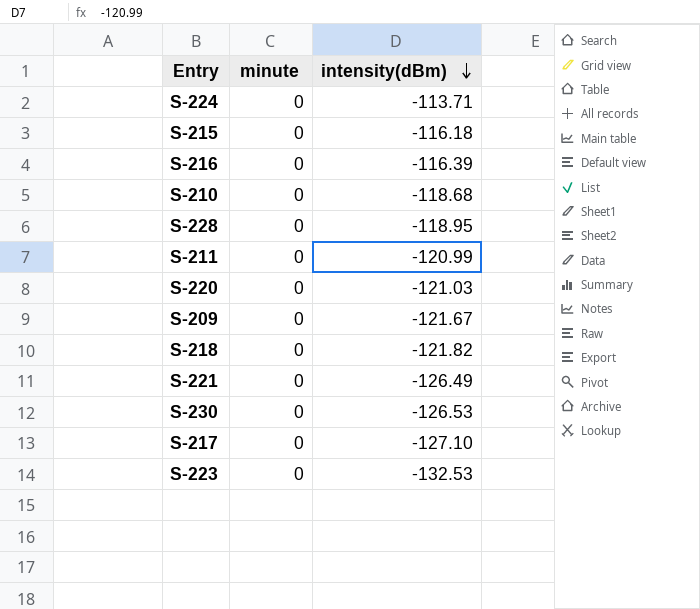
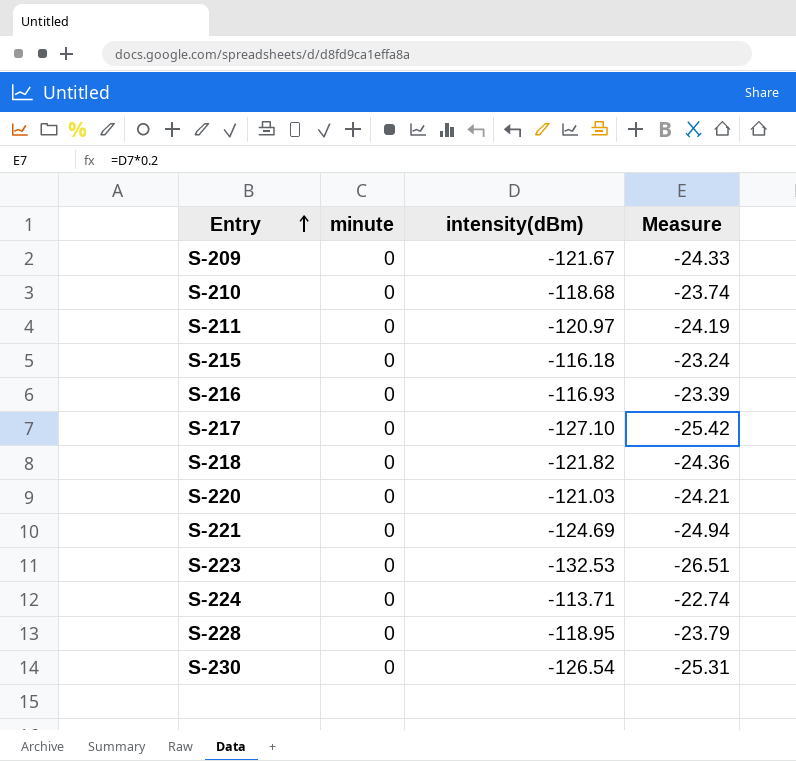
row order: intensity(dBm) descending -> Entry ascending
column Measure | formula: none -> [intensity(dBm)] * 0.2
S-211 | intensity(dBm): -120.99 -> -120.97
S-216 | intensity(dBm): -116.39 -> -116.93
S-221 | intensity(dBm): -126.49 -> -124.69
S-230 | intensity(dBm): -126.53 -> -126.54

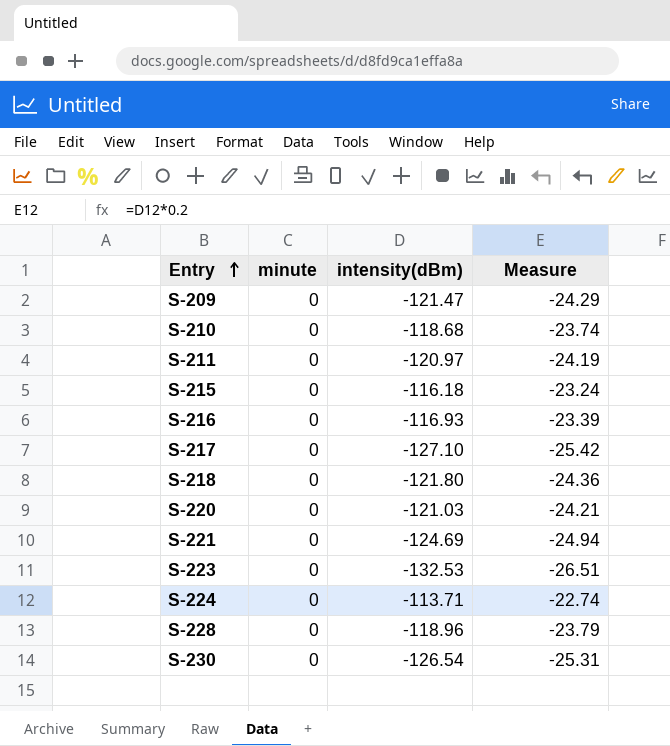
S-209 | intensity(dBm): -121.67 -> -121.47
S-209 | Measure: -24.33 -> -24.29
S-218 | intensity(dBm): -121.82 -> -121.80
S-228 | intensity(dBm): -118.95 -> -118.96

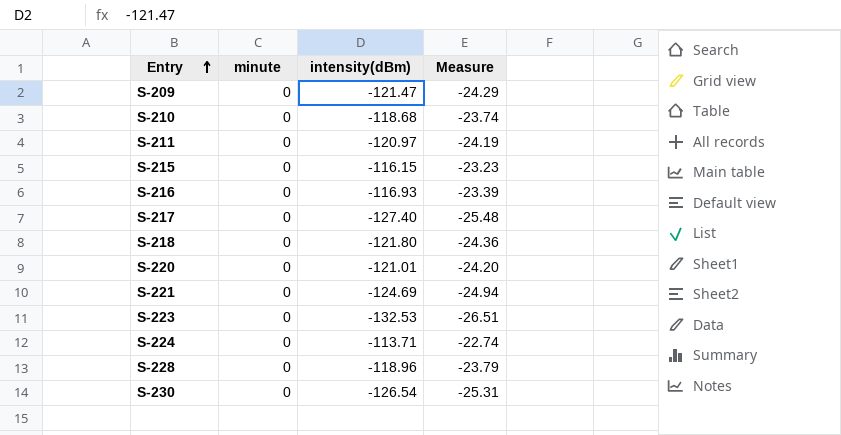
S-215 | intensity(dBm): -116.18 -> -116.15
S-215 | Measure: -23.24 -> -23.23
S-217 | intensity(dBm): -127.10 -> -127.40
S-217 | Measure: -25.42 -> -25.48
S-220 | intensity(dBm): -121.03 -> -121.01
S-220 | Measure: -24.21 -> -24.20

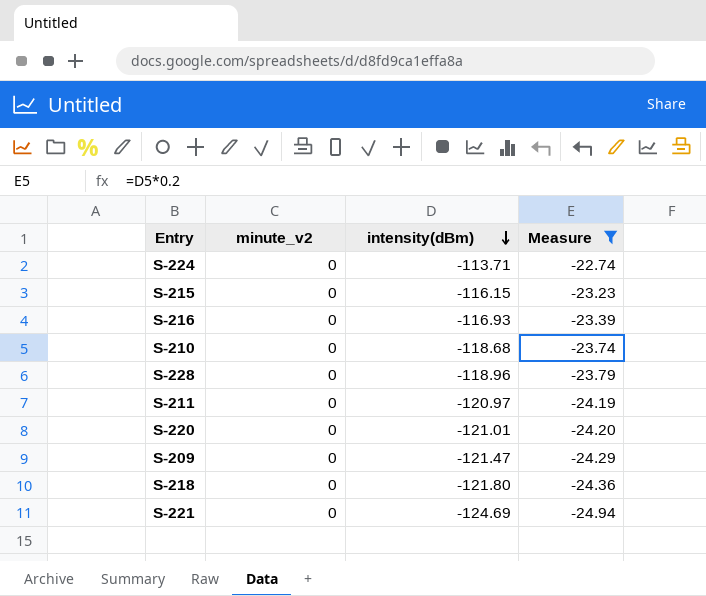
filter: none -> Measure >= -24.94
row order: Entry ascending -> intensity(dBm) descending
column name: minute -> minute_v2

